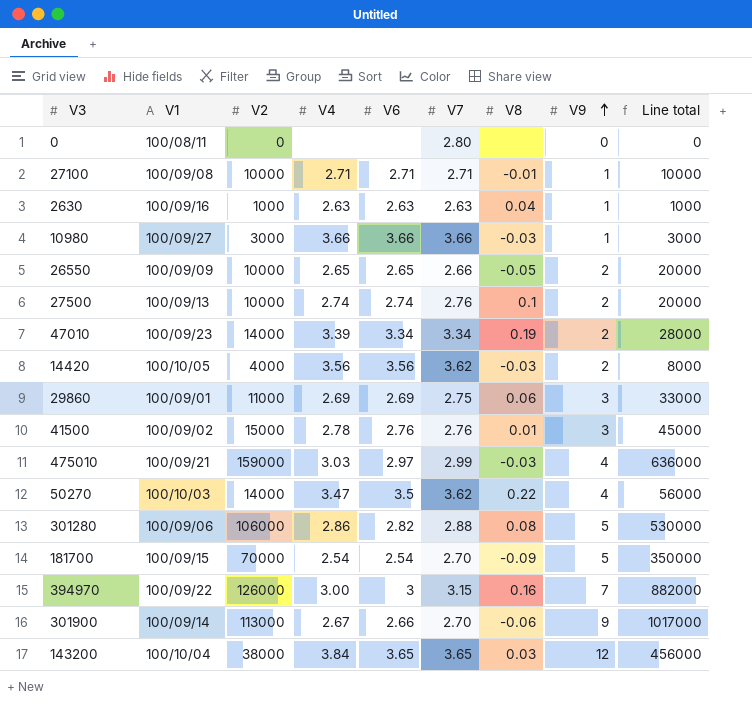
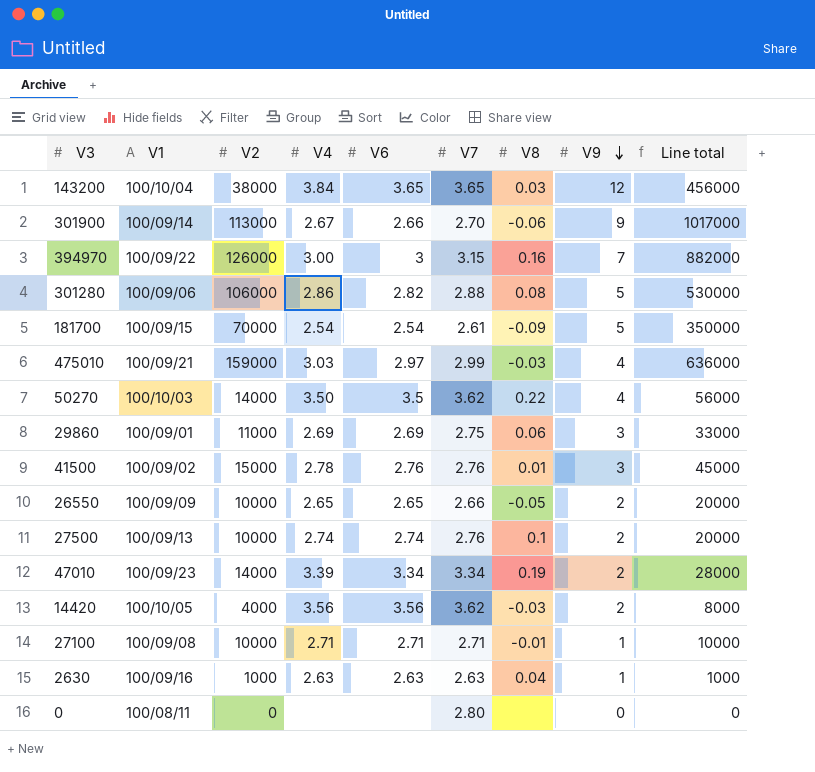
row order: V9 ascending -> V9 descending
row 10980: 100/09/27 | 3000 | 3.66 | 3.66 | 3.66 | -0.03 | 1 | 3000 -> none
181700 | V7: 2.70 -> 2.61
50270 | V4: 3.47 -> 3.50

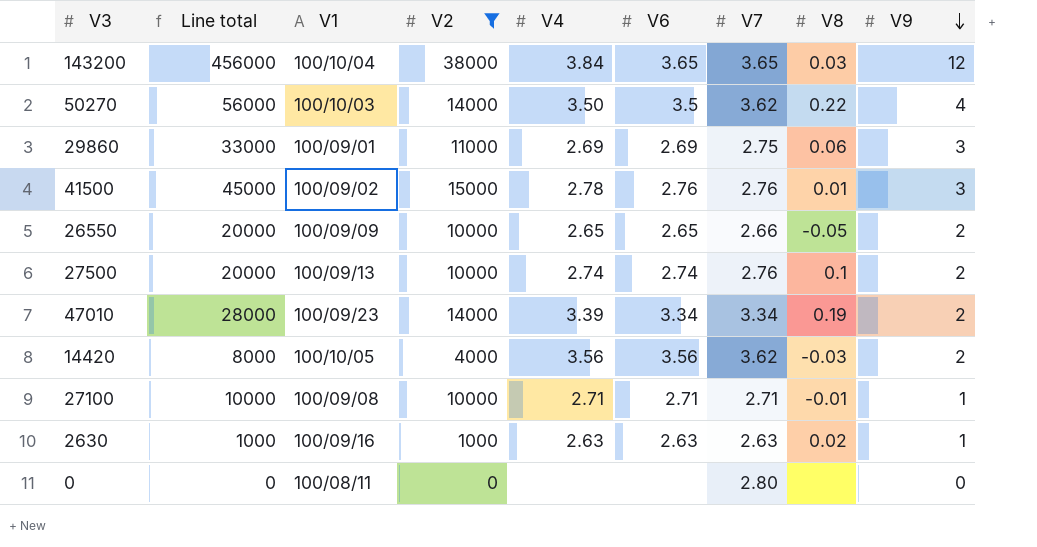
filter: none -> V2 <= 38000
column Line total | position: 9 -> 2
2630 | V8: 0.04 -> 0.02

